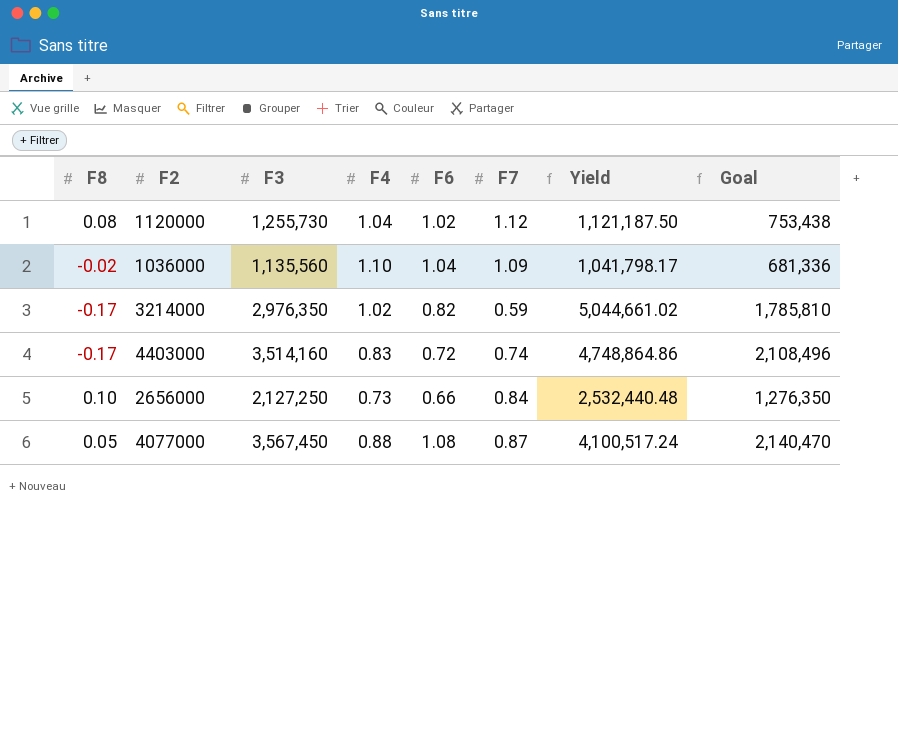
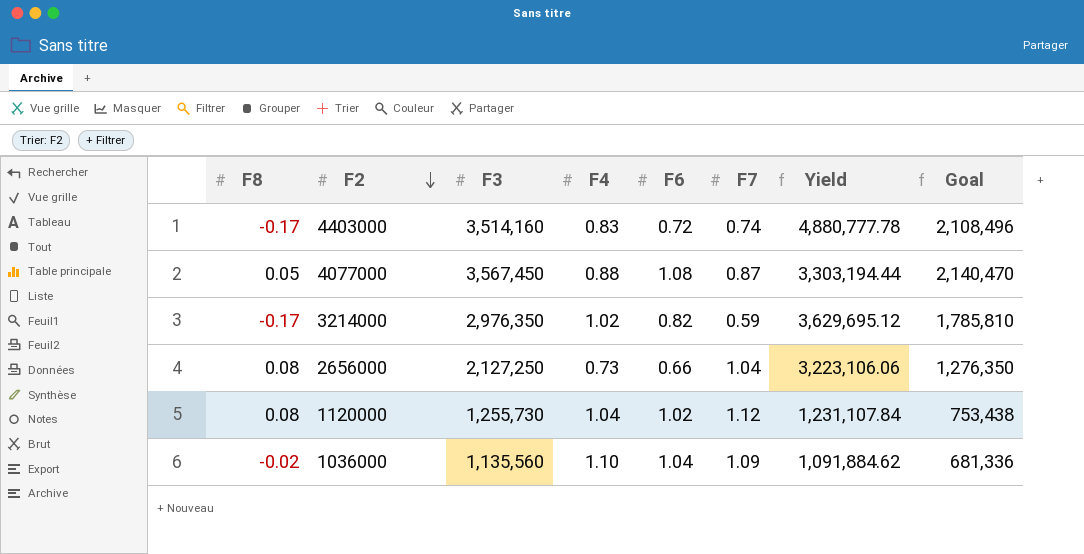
row order: none -> F2 descending
column Yield | formula: [F3] / [F7] -> [F3] / [F6]
2656000 | F8: 0.10 -> 0.08
2656000 | F7: 0.84 -> 1.04

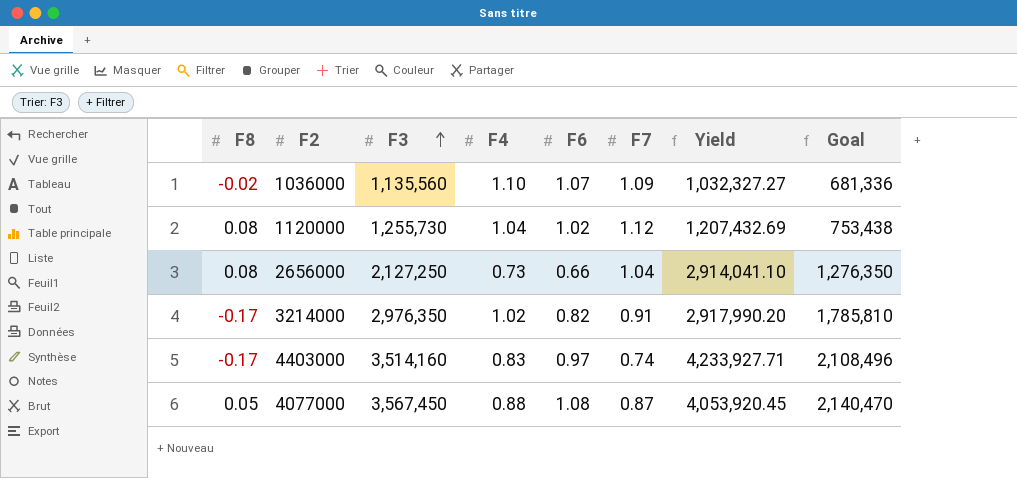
row order: F2 descending -> F3 ascending
column Yield | formula: [F3] / [F6] -> [F3] / [F4]
1036000 | F6: 1.04 -> 1.07
3214000 | F7: 0.59 -> 0.91
4403000 | F6: 0.72 -> 0.97

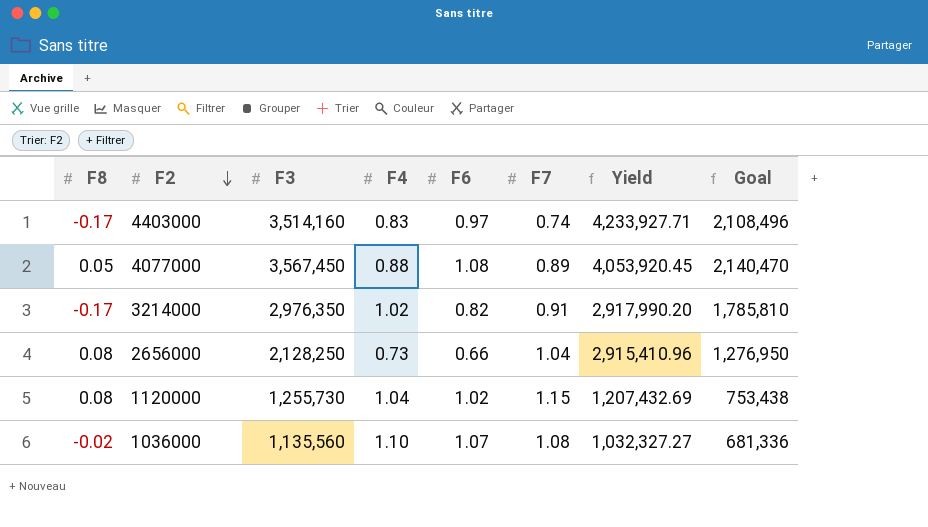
row order: F3 ascending -> F2 descending
4077000 | F7: 0.87 -> 0.89
2656000 | F3: 2,127,250 -> 2,128,250
2656000 | Yield: 2,914,041.10 -> 2,915,410.96
2656000 | Goal: 1,276,350 -> 1,276,950
1120000 | F7: 1.12 -> 1.15
1036000 | F7: 1.09 -> 1.08

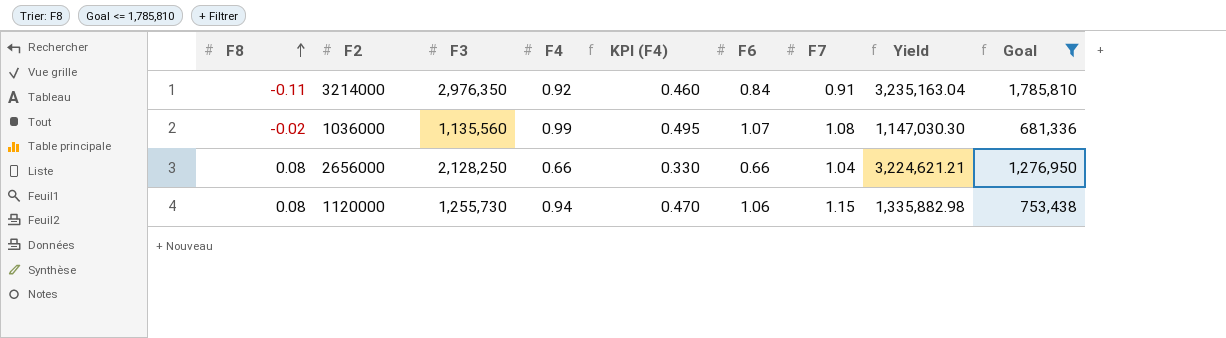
filter: none -> Goal <= 1,785,810
row order: F2 descending -> F8 ascending
column KPI (F4) | formula: none -> [F4] * 0.5
3214000 | F8: -0.17 -> -0.11
3214000 | F4: 1.02 -> 0.92
3214000 | F6: 0.82 -> 0.84
3214000 | Yield: 2,917,990.20 -> 3,235,163.04
1036000 | F4: 1.10 -> 0.99
1036000 | Yield: 1,032,327.27 -> 1,147,030.30
2656000 | F4: 0.73 -> 0.66
2656000 | Yield: 2,915,410.96 -> 3,224,621.21
1120000 | F4: 1.04 -> 0.94
1120000 | F6: 1.02 -> 1.06
1120000 | Yield: 1,207,432.69 -> 1,335,882.98

